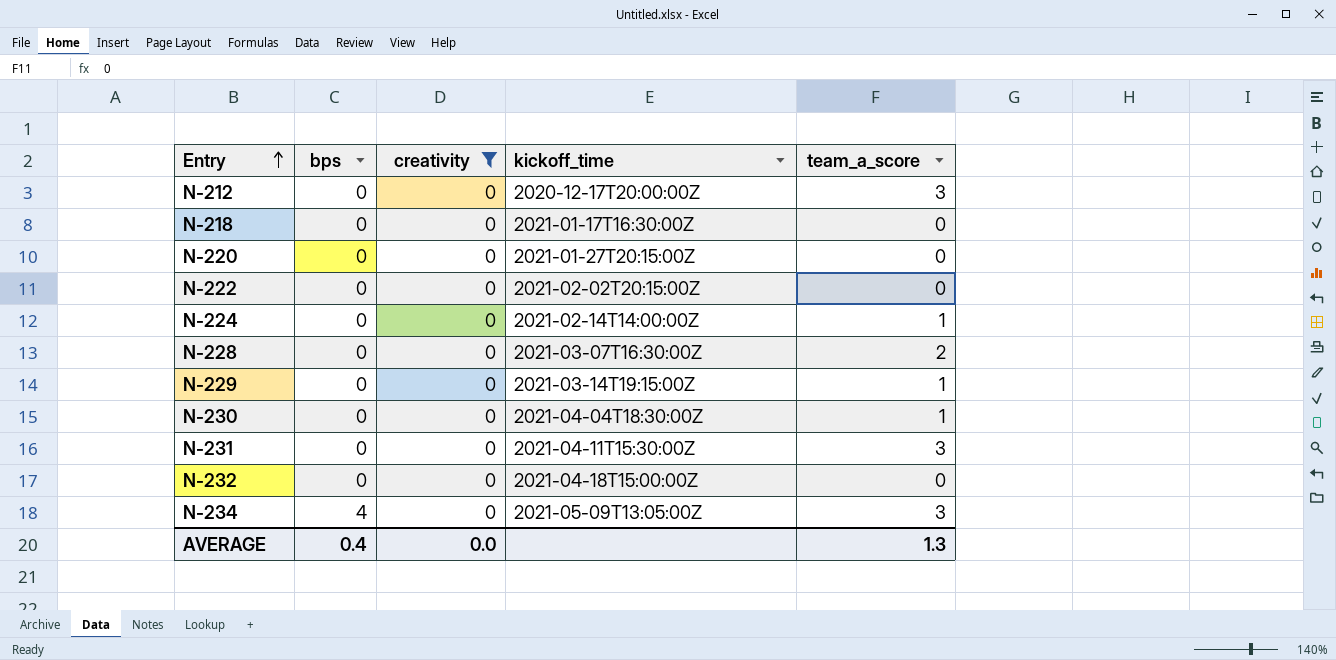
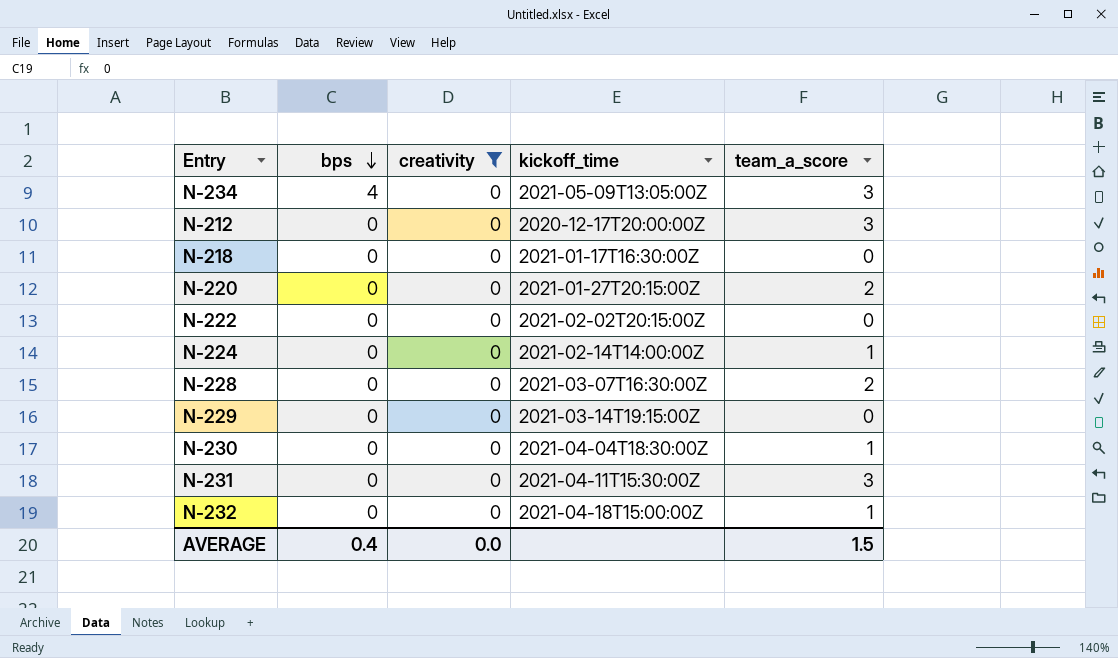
row order: Entry ascending -> bps descending
N-220 | team_a_score: 0 -> 2
N-229 | team_a_score: 1 -> 0
N-232 | team_a_score: 0 -> 1
AVERAGE | team_a_score: 1.3 -> 1.5

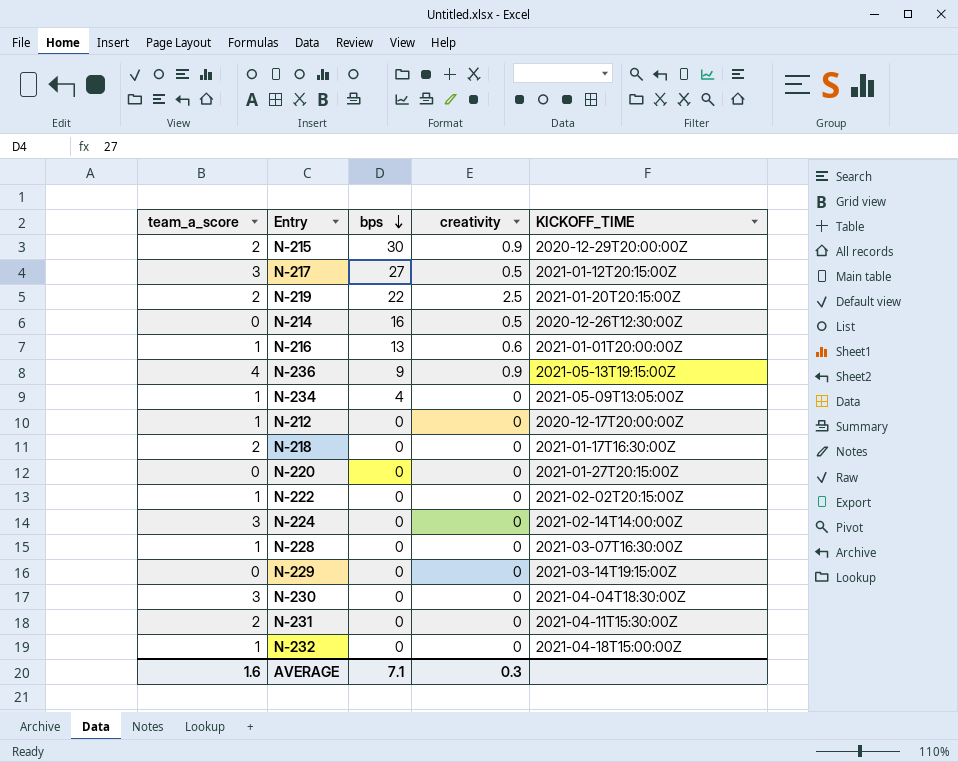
filter: creativity = 0 -> none
column team_a_score | position: 5 -> 1
column name: kickoff_time -> KICKOFF_TIME
N-234 | team_a_score: 3 -> 1
N-212 | team_a_score: 3 -> 1
N-218 | team_a_score: 0 -> 2
N-220 | team_a_score: 2 -> 0
N-222 | team_a_score: 0 -> 1
N-224 | team_a_score: 1 -> 3
N-228 | team_a_score: 2 -> 1
N-230 | team_a_score: 1 -> 3
N-231 | team_a_score: 3 -> 2
AVERAGE | team_a_score: 1.5 -> 1.6
AVERAGE | bps: 0.4 -> 7.1
AVERAGE | creativity: 0.0 -> 0.3

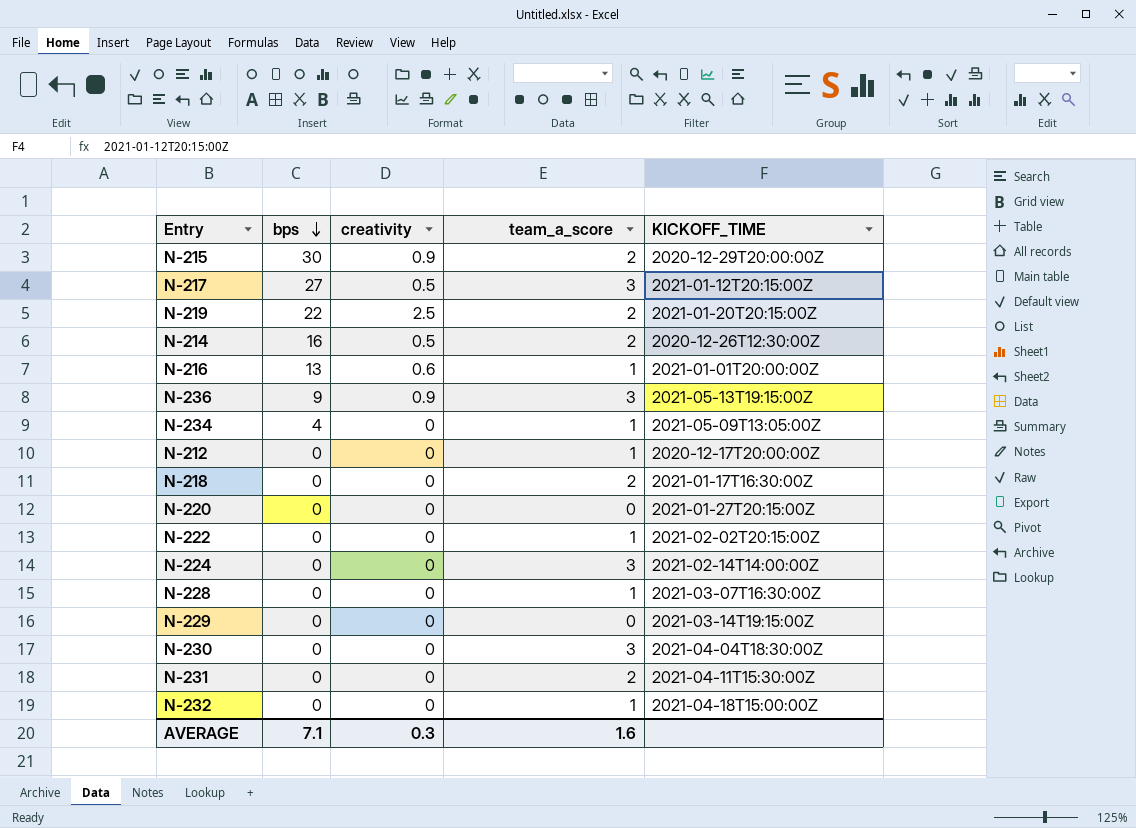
column team_a_score | position: 1 -> 4
N-214 | team_a_score: 0 -> 2
N-236 | team_a_score: 4 -> 3

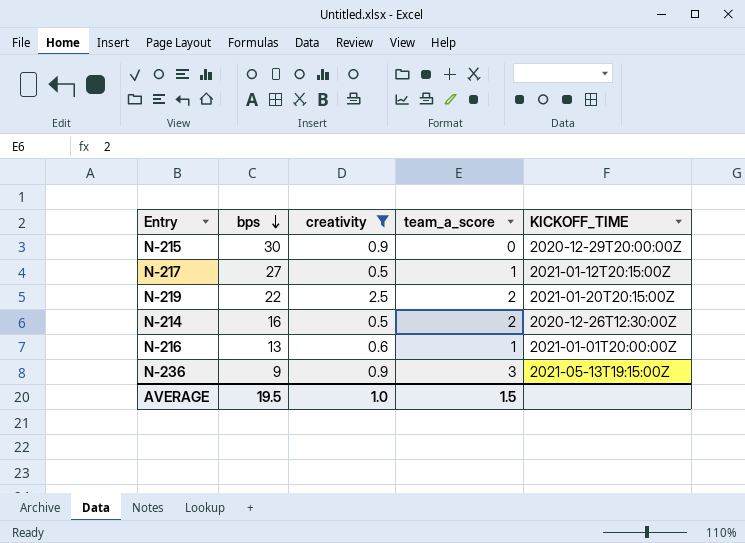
filter: none -> creativity != 0
N-215 | team_a_score: 2 -> 0
N-217 | team_a_score: 3 -> 1
AVERAGE | bps: 7.1 -> 19.5
AVERAGE | creativity: 0.3 -> 1.0
AVERAGE | team_a_score: 1.6 -> 1.5

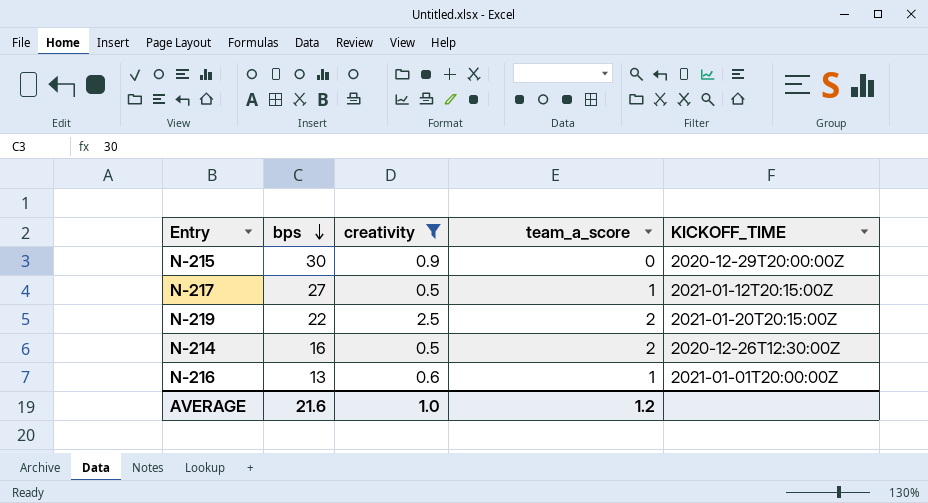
row N-236: 9 | 0.9 | 3 | 2021-05-13T19:15:00Z -> none
AVERAGE | bps: 19.5 -> 21.6
AVERAGE | team_a_score: 1.5 -> 1.2

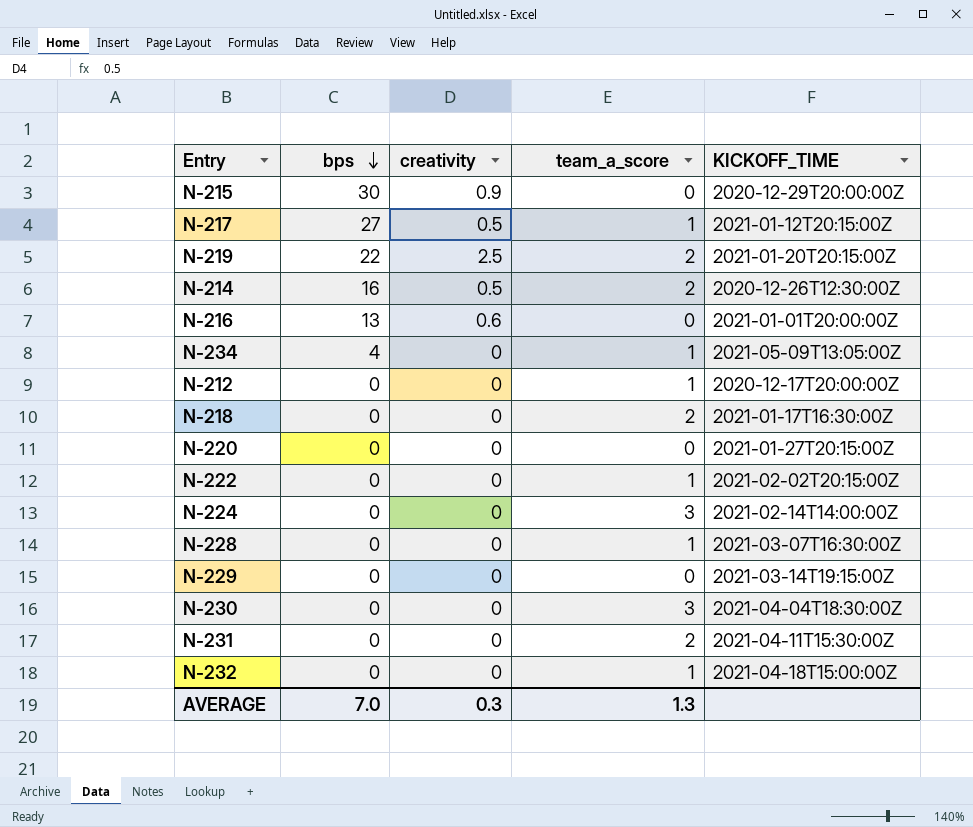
filter: creativity != 0 -> none
N-216 | team_a_score: 1 -> 0
AVERAGE | bps: 21.6 -> 7.0
AVERAGE | creativity: 1.0 -> 0.3
AVERAGE | team_a_score: 1.2 -> 1.3

